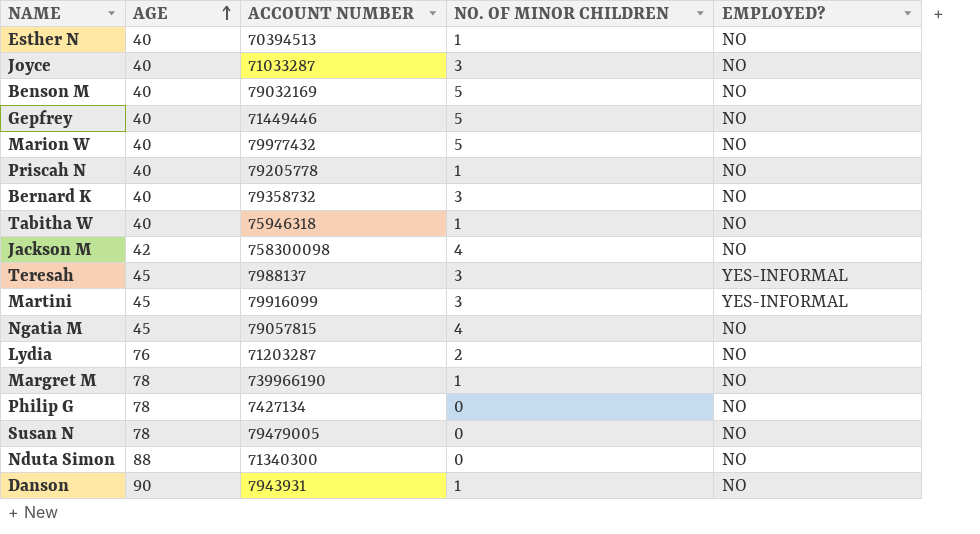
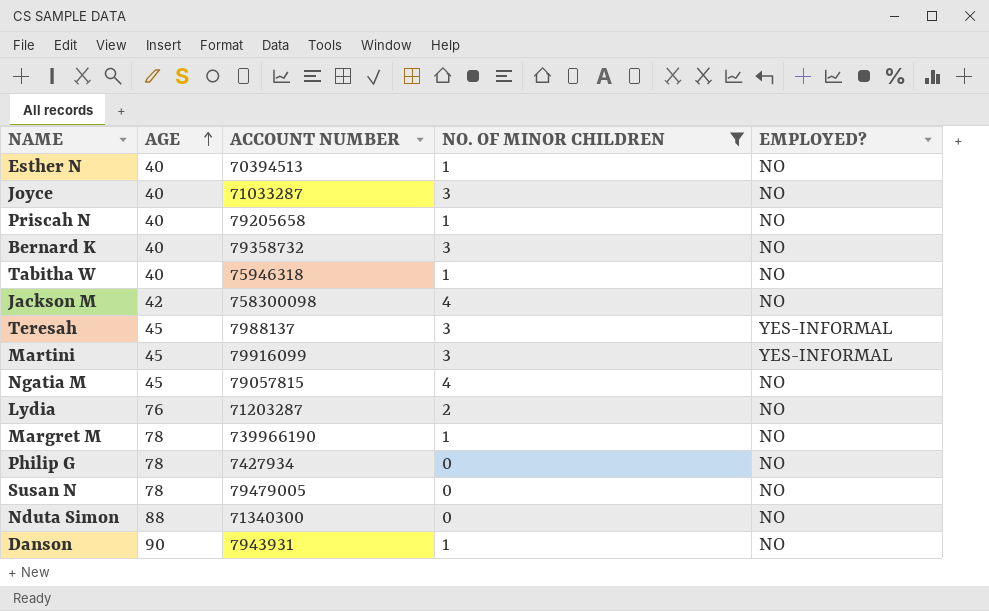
filter: none -> NO. OF MINOR CHILDREN != 5
Priscah N | ACCOUNT NUMBER: 79205778 -> 79205658
Philip G | ACCOUNT NUMBER: 7427134 -> 7427934

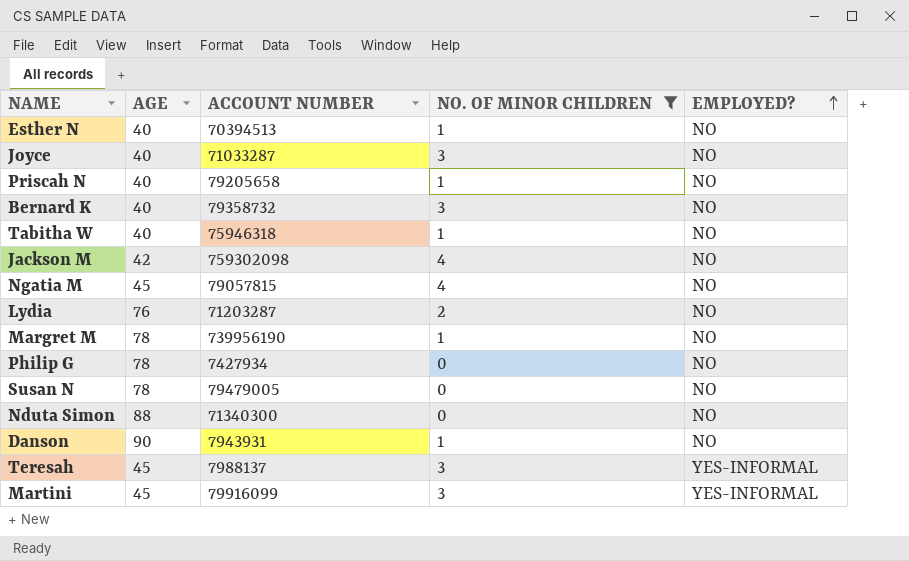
row order: AGE ascending -> EMPLOYED? ascending
Jackson M | ACCOUNT NUMBER: 758300098 -> 759302098
Margret M | ACCOUNT NUMBER: 739966190 -> 739956190

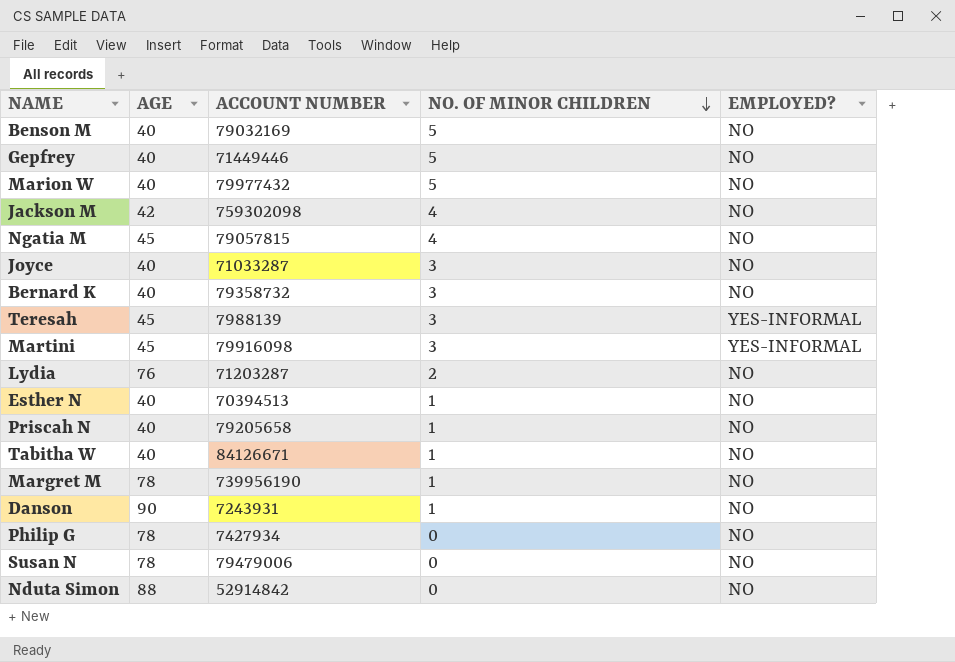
filter: NO. OF MINOR CHILDREN != 5 -> none
row order: EMPLOYED? ascending -> NO. OF MINOR CHILDREN descending
Teresah | ACCOUNT NUMBER: 7988137 -> 7988139
Martini | ACCOUNT NUMBER: 79916099 -> 79916098
Tabitha W | ACCOUNT NUMBER: 75946318 -> 84126671
Danson | ACCOUNT NUMBER: 7943931 -> 7243931
Susan N | ACCOUNT NUMBER: 79479005 -> 79479006
Nduta Simon | ACCOUNT NUMBER: 71340300 -> 52914842

